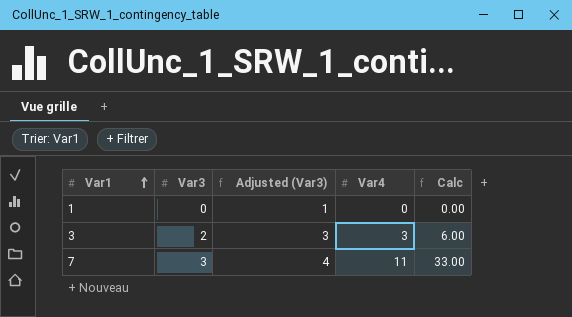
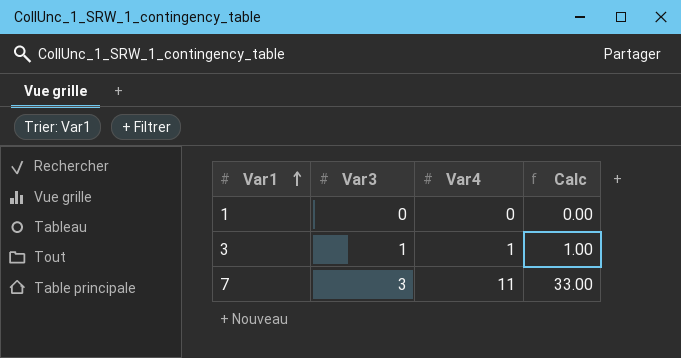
column Adjusted (Var3) | formula: [Var3] + 1 -> none
3 | Var3: 2 -> 1
3 | Var4: 3 -> 1
3 | Calc: 6.00 -> 1.00

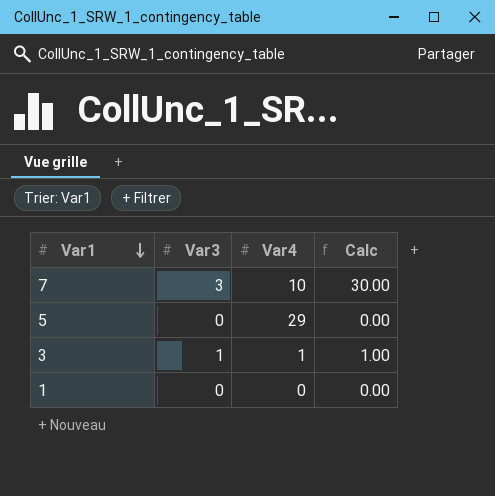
row order: Var1 ascending -> Var1 descending
7 | Var4: 11 -> 10
7 | Calc: 33.00 -> 30.00
row 5: none -> 0 | 29 | 0.00

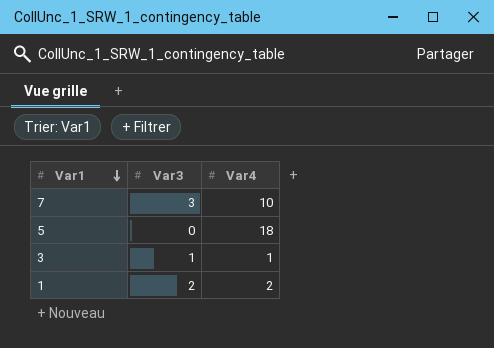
column Calc | formula: [Var3] * [Var4] -> none
5 | Var4: 29 -> 18
1 | Var3: 0 -> 2
1 | Var4: 0 -> 2

